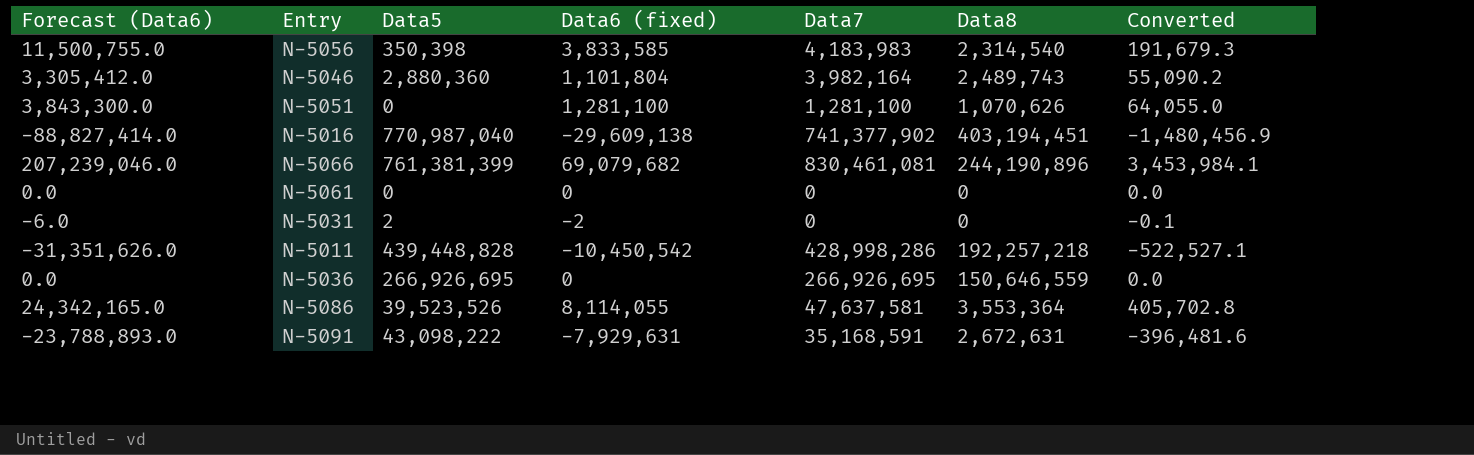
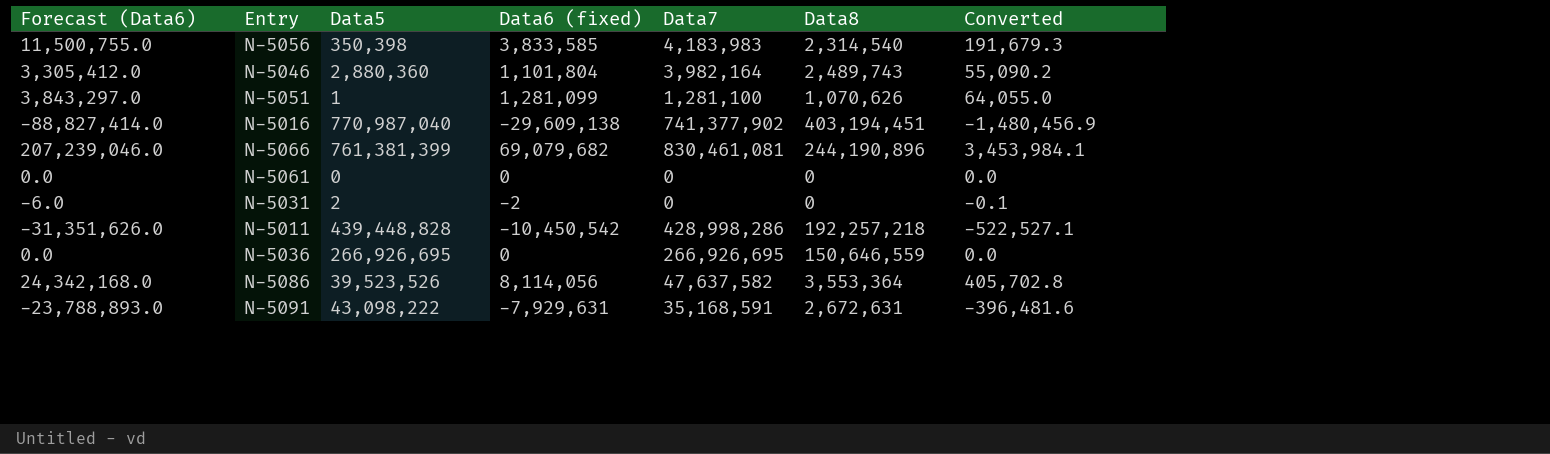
N-5051 | Forecast (Data6): 3,843,300.0 -> 3,843,297.0
N-5051 | Data5: 0 -> 1
N-5051 | Data6 (fixed): 1,281,100 -> 1,281,099
N-5086 | Forecast (Data6): 24,342,165.0 -> 24,342,168.0
N-5086 | Data6 (fixed): 8,114,055 -> 8,114,056
N-5086 | Data7: 47,637,581 -> 47,637,582

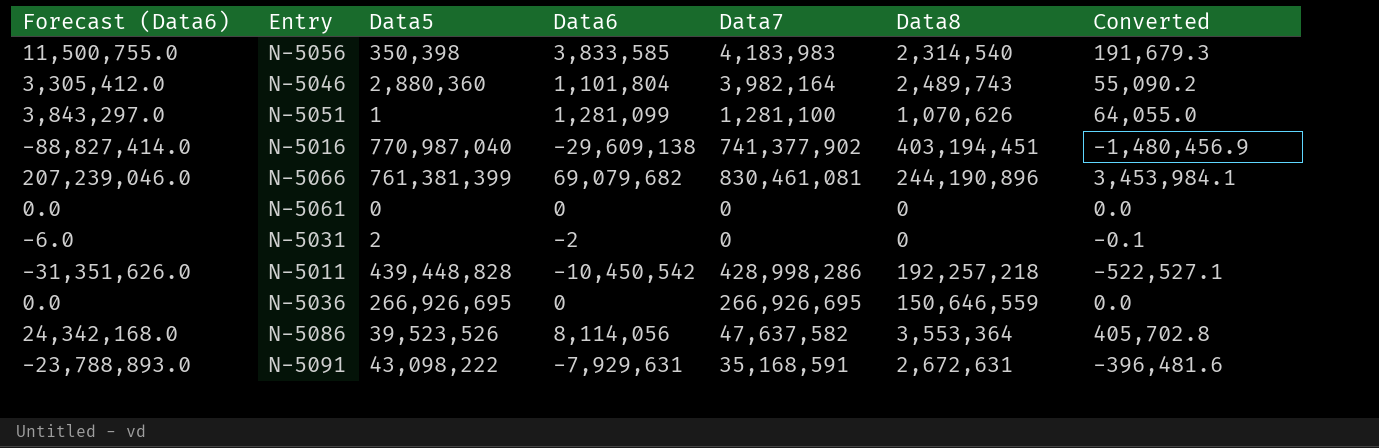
column name: Data6 (fixed) -> Data6

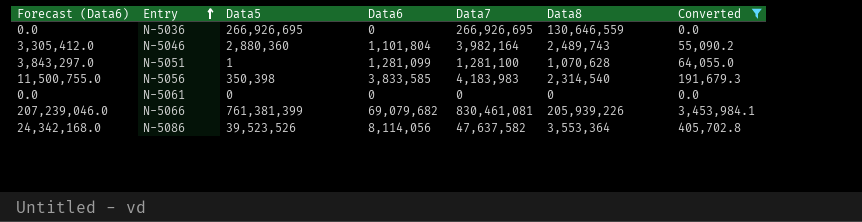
filter: none -> Converted >= 0.0
row order: none -> Entry ascending
N-5036 | Data8: 150,646,559 -> 130,646,559
N-5051 | Data8: 1,070,626 -> 1,070,628
N-5066 | Data8: 244,190,896 -> 205,939,226

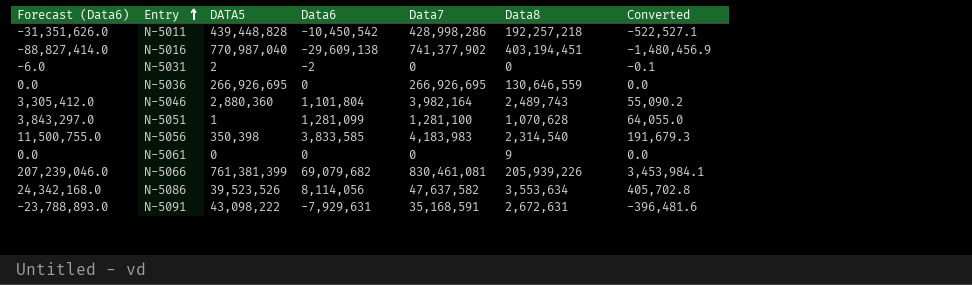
filter: Converted >= 0.0 -> none
column name: Data5 -> DATA5
N-5061 | Data8: 0 -> 9
N-5086 | Data8: 3,553,364 -> 3,553,634

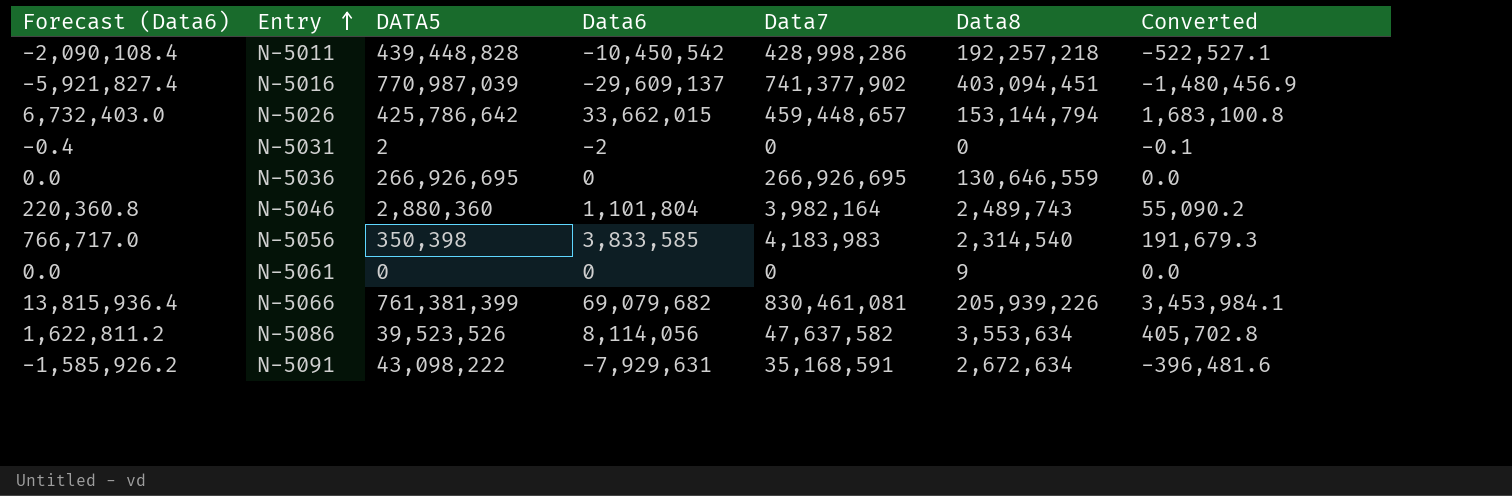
column Forecast (Data6) | formula: [Data6] * 3 -> [Data6] * 0.2
row N-5051: 3,843,297.0 | 1 | 1,281,099 | 1,281,100 | 1,070,628 | 64,055.0 -> none
N-5016 | DATA5: 770,987,040 -> 770,987,039
N-5016 | Data6: -29,609,138 -> -29,609,137
N-5016 | Data8: 403,194,451 -> 403,094,451
row N-5026: none -> 6,732,403.0 | 425,786,642 | 33,662,015 | 459,448,657 | 153,144,794 | 1,683,100.8
N-5091 | Data8: 2,672,631 -> 2,672,634

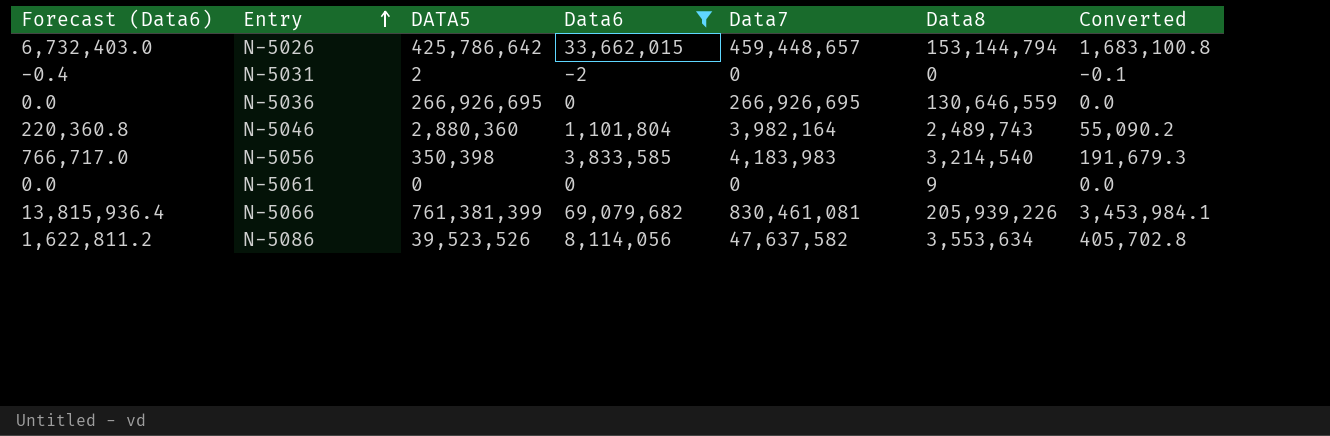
filter: none -> Data6 >= -2
N-5056 | Data8: 2,314,540 -> 3,214,540

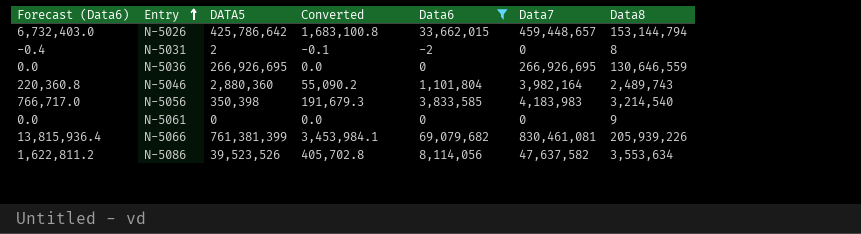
column Converted | position: 7 -> 4
N-5031 | Data8: 0 -> 8

